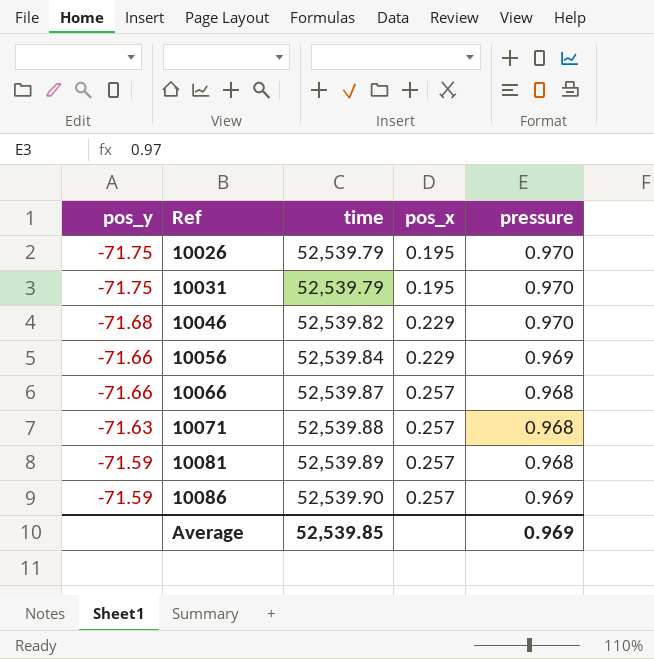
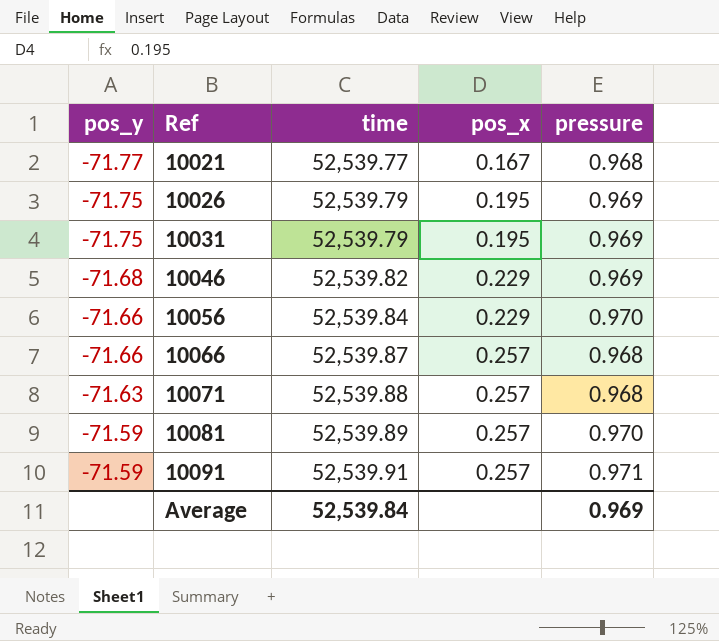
row 10086: -71.59 | 52,539.90 | 0.257 | 0.969 -> none
row 10021: none -> -71.77 | 52,539.77 | 0.167 | 0.968
10026 | pressure: 0.970 -> 0.969
10031 | pressure: 0.970 -> 0.969
10046 | pressure: 0.970 -> 0.969
10056 | pressure: 0.969 -> 0.970
10081 | pressure: 0.968 -> 0.970
row 10091: none -> -71.59 | 52,539.91 | 0.257 | 0.971
Average | time: 52,539.85 -> 52,539.84

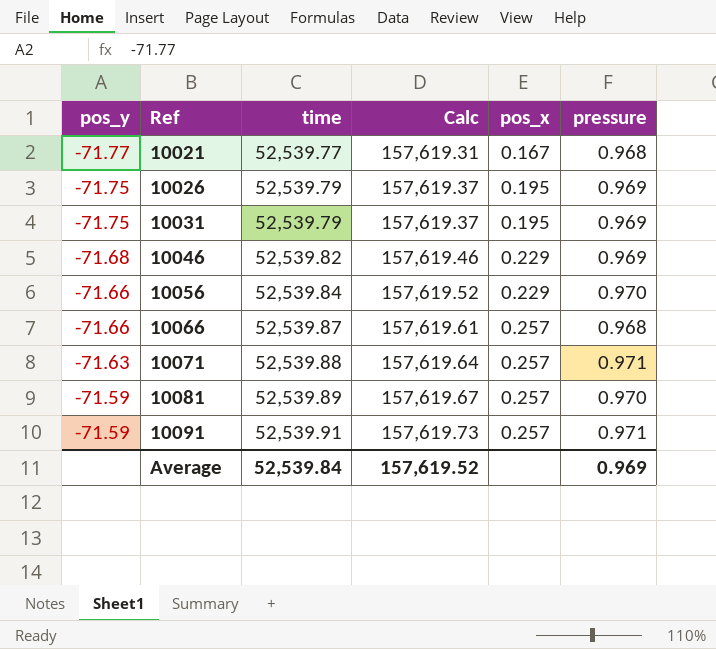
column Calc | formula: none -> [time] * 3
10071 | pressure: 0.968 -> 0.971

